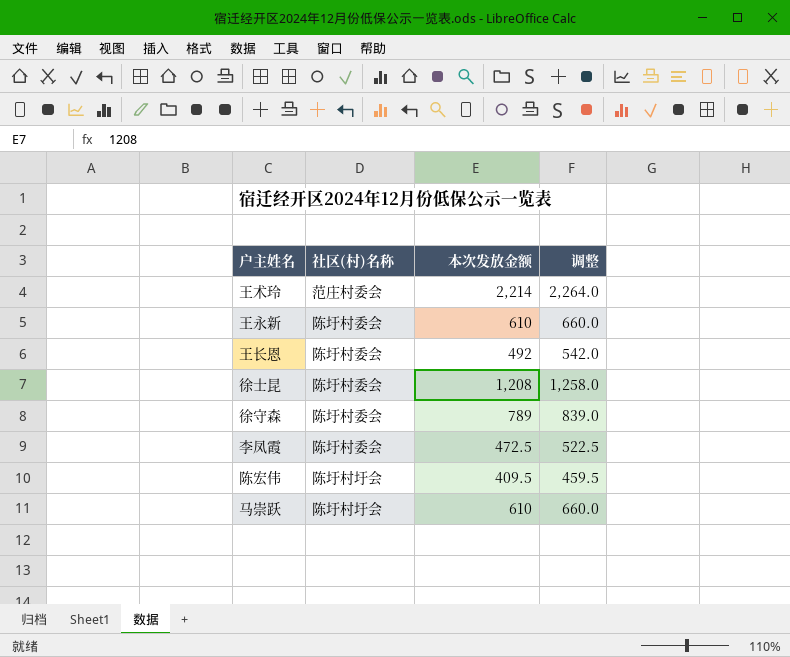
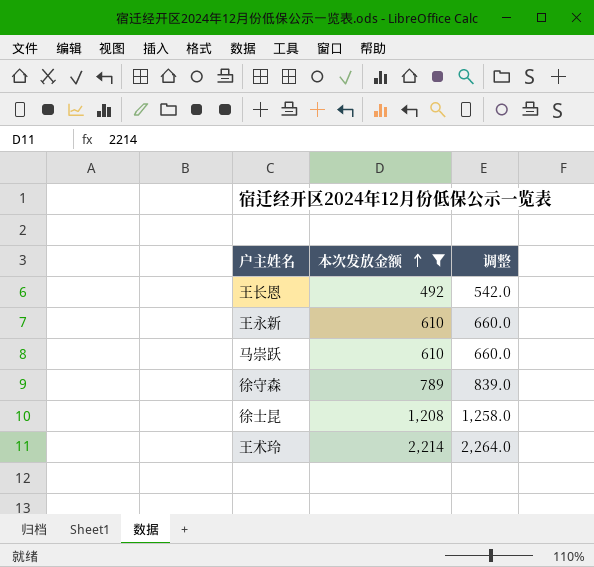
filter: none -> 本次发放金额 >= 492
row order: none -> 本次发放金额 ascending
column 社区(村)名称 | position: 2 -> none

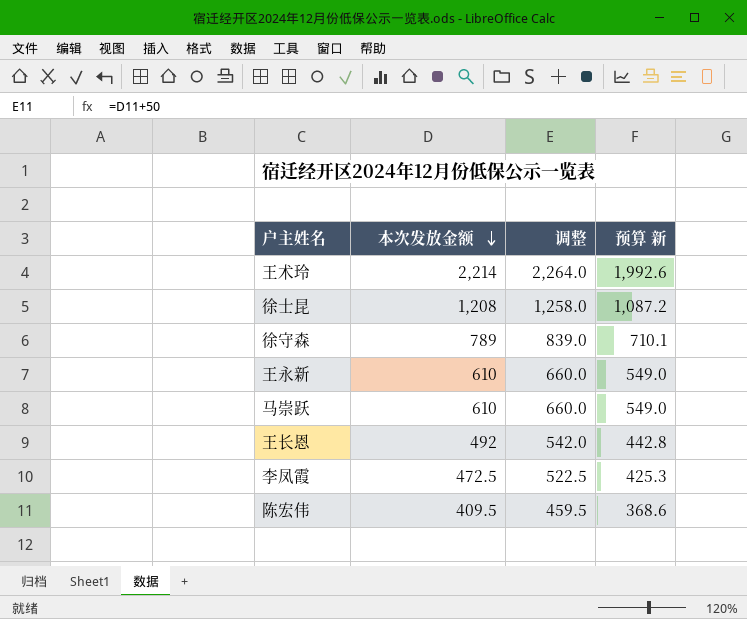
filter: 本次发放金额 >= 492 -> none
row order: 本次发放金额 ascending -> 本次发放金额 descending
column 预算 新 | formula: none -> [本次发放金额] * 0.9

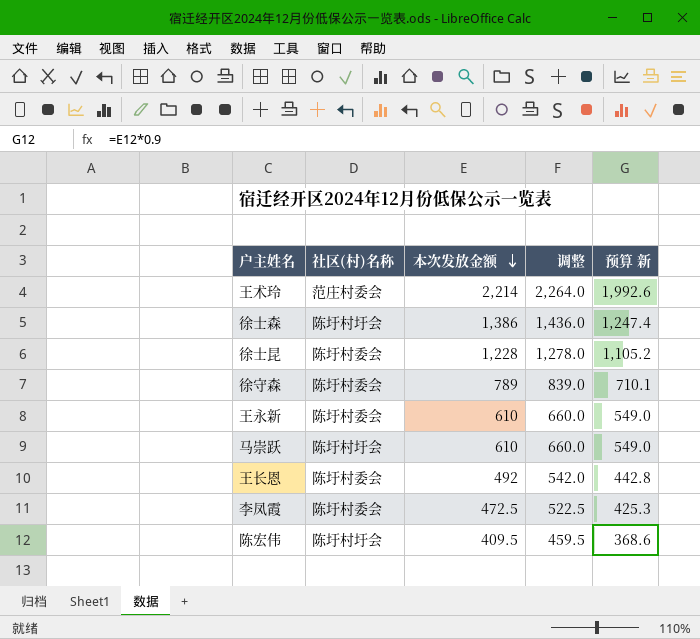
column 社区(村)名称 | position: none -> 2
row 徐士森: none -> 陈圩村圩会 | 1,386 | 1,436.0 | 1,247.4
徐士昆 | 本次发放金额: 1,208 -> 1,228
徐士昆 | 调整: 1,258.0 -> 1,278.0
徐士昆 | 预算 新: 1,087.2 -> 1,105.2

